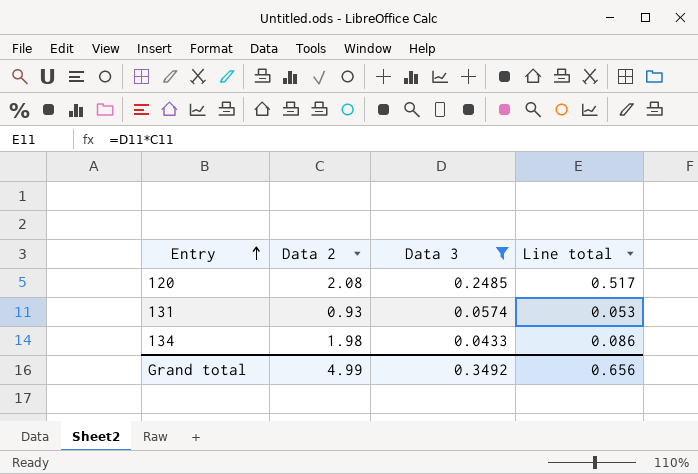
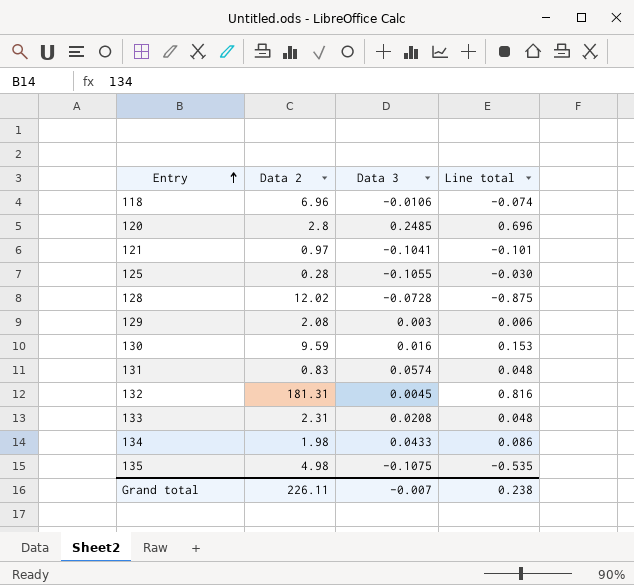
filter: Data 3 >= 0.0433 -> none
120 | Data 2: 2.08 -> 2.8
120 | Line total: 0.517 -> 0.696
131 | Data 2: 0.93 -> 0.83
131 | Line total: 0.053 -> 0.048
Grand total | Data 2: 4.99 -> 226.11
Grand total | Data 3: 0.3492 -> -0.007
Grand total | Line total: 0.656 -> 0.238

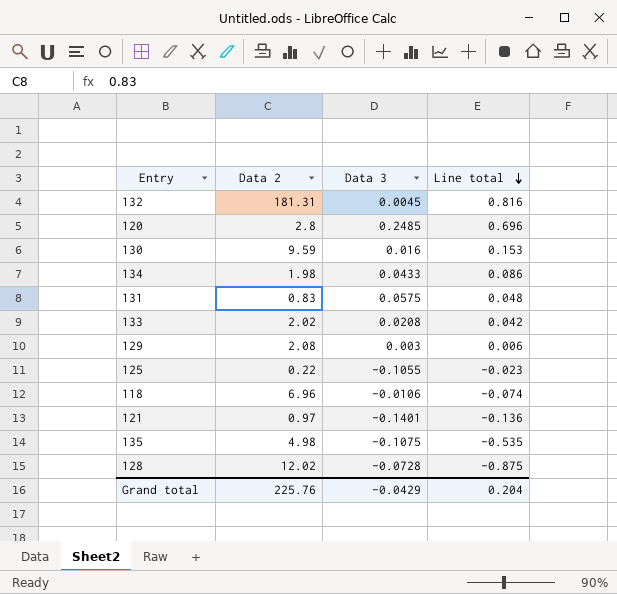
row order: Entry ascending -> Line total descending
131 | Data 3: 0.0574 -> 0.0575
133 | Data 2: 2.31 -> 2.02
133 | Line total: 0.048 -> 0.042
125 | Data 2: 0.28 -> 0.22
125 | Line total: -0.030 -> -0.023
121 | Data 3: -0.1041 -> -0.1401
121 | Line total: -0.101 -> -0.136
Grand total | Data 2: 226.11 -> 225.76
Grand total | Data 3: -0.007 -> -0.0429
Grand total | Line total: 0.238 -> 0.204

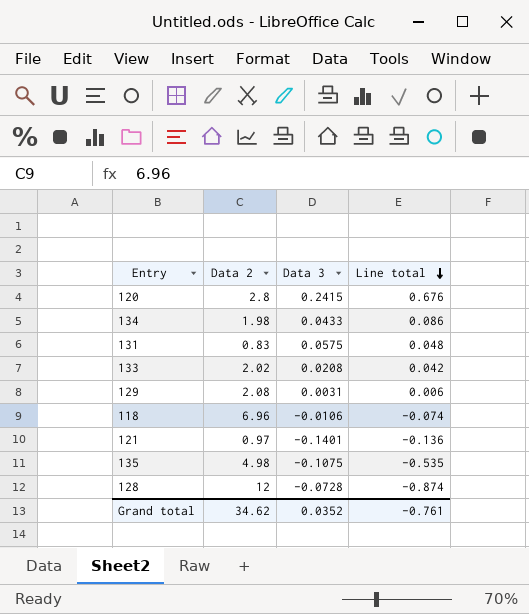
row 132: 181.31 | 0.0045 | 0.816 -> none
row 130: 9.59 | 0.016 | 0.153 -> none
row 125: 0.22 | -0.1055 | -0.023 -> none
120 | Data 3: 0.2485 -> 0.2415
120 | Line total: 0.696 -> 0.676
129 | Data 3: 0.003 -> 0.0031
128 | Data 2: 12.02 -> 12
128 | Line total: -0.875 -> -0.874
Grand total | Data 2: 225.76 -> 34.62
Grand total | Data 3: -0.0429 -> 0.0352
Grand total | Line total: 0.204 -> -0.761

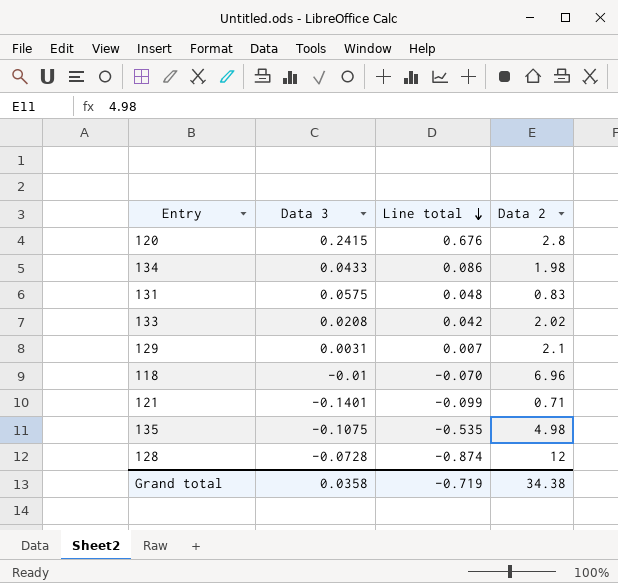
column Data 2 | position: 2 -> 4
129 | Line total: 0.006 -> 0.007
129 | Data 2: 2.08 -> 2.1
118 | Data 3: -0.0106 -> -0.01
118 | Line total: -0.074 -> -0.070
121 | Line total: -0.136 -> -0.099
121 | Data 2: 0.97 -> 0.71
Grand total | Data 3: 0.0352 -> 0.0358
Grand total | Line total: -0.761 -> -0.719
Grand total | Data 2: 34.62 -> 34.38

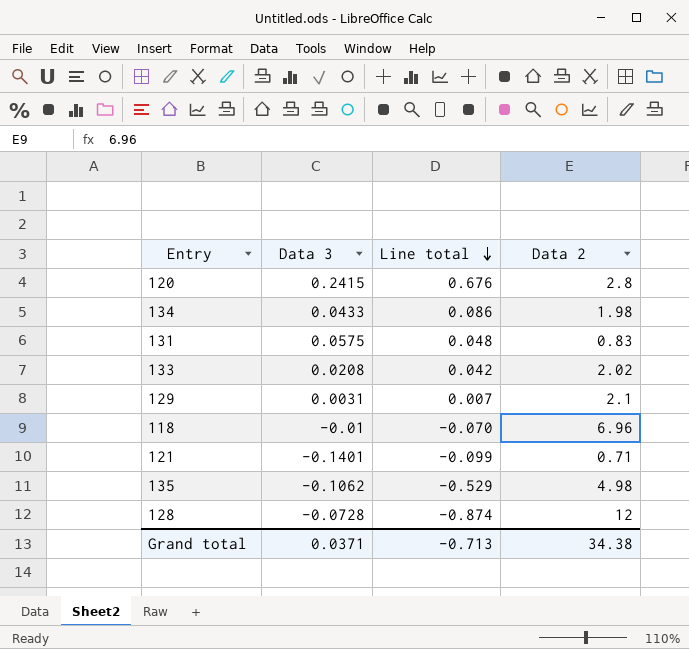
135 | Data 3: -0.1075 -> -0.1062
135 | Line total: -0.535 -> -0.529
Grand total | Data 3: 0.0358 -> 0.0371
Grand total | Line total: -0.719 -> -0.713

